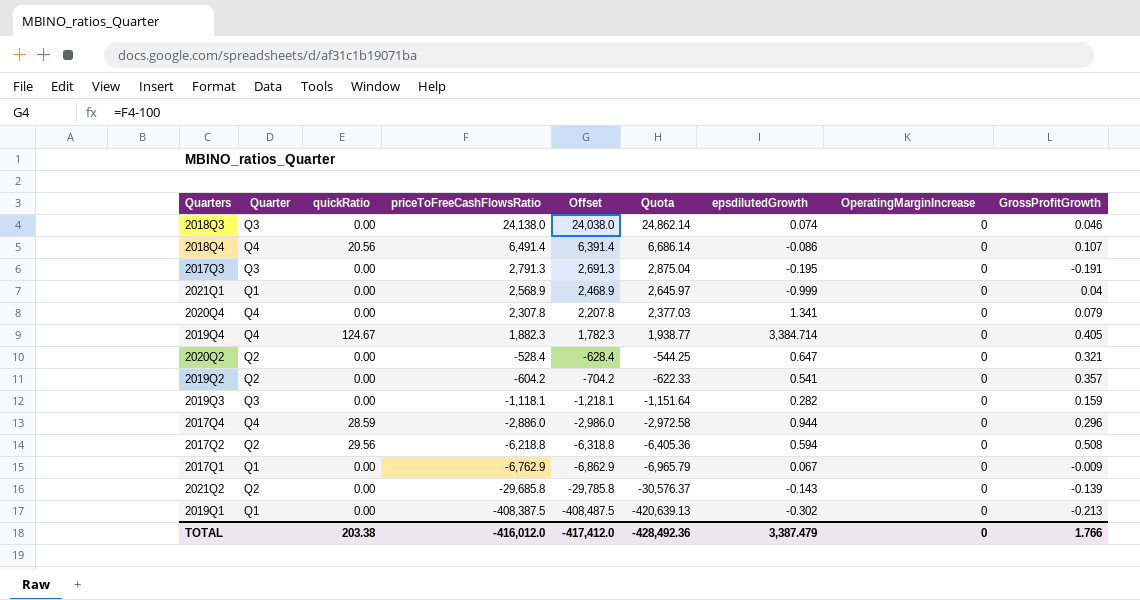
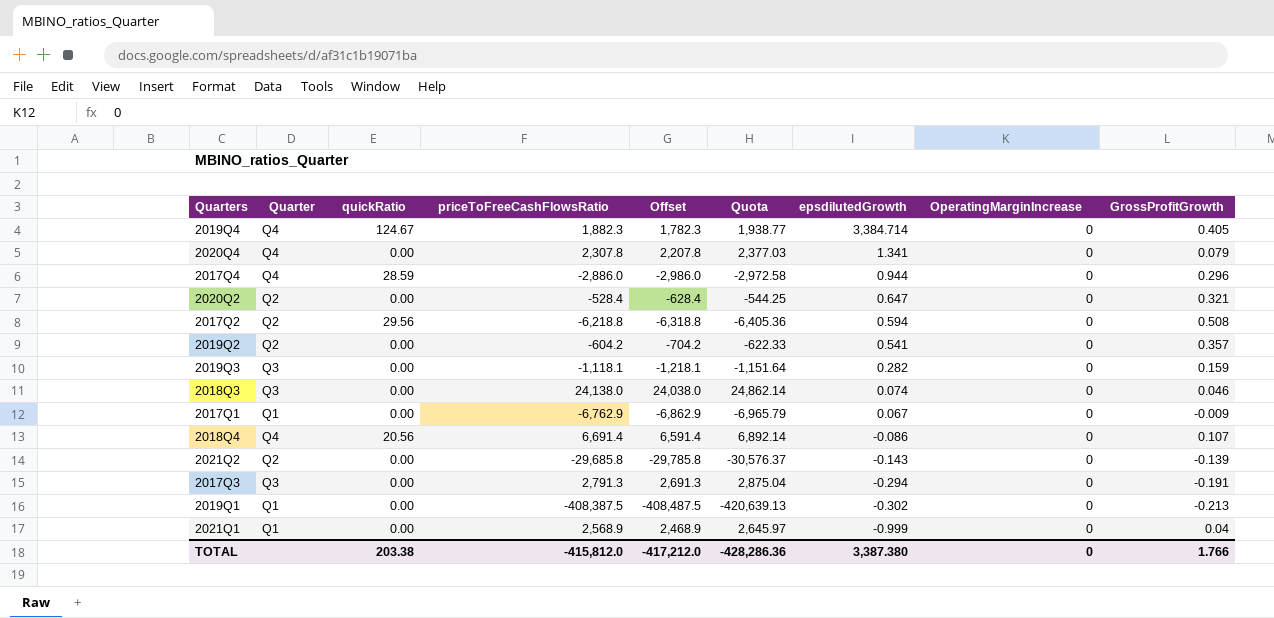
row order: priceToFreeCashFlowsRatio descending -> epsdilutedGrowth descending
2018Q4 | priceToFreeCashFlowsRatio: 6,491.4 -> 6,691.4
2018Q4 | Offset: 6,391.4 -> 6,591.4
2018Q4 | Quota: 6,686.14 -> 6,892.14
2017Q3 | epsdilutedGrowth: -0.195 -> -0.294
TOTAL | priceToFreeCashFlowsRatio: -416,012.0 -> -415,812.0
TOTAL | Offset: -417,412.0 -> -417,212.0
TOTAL | Quota: -428,492.36 -> -428,286.36
TOTAL | epsdilutedGrowth: 3,387.479 -> 3,387.380

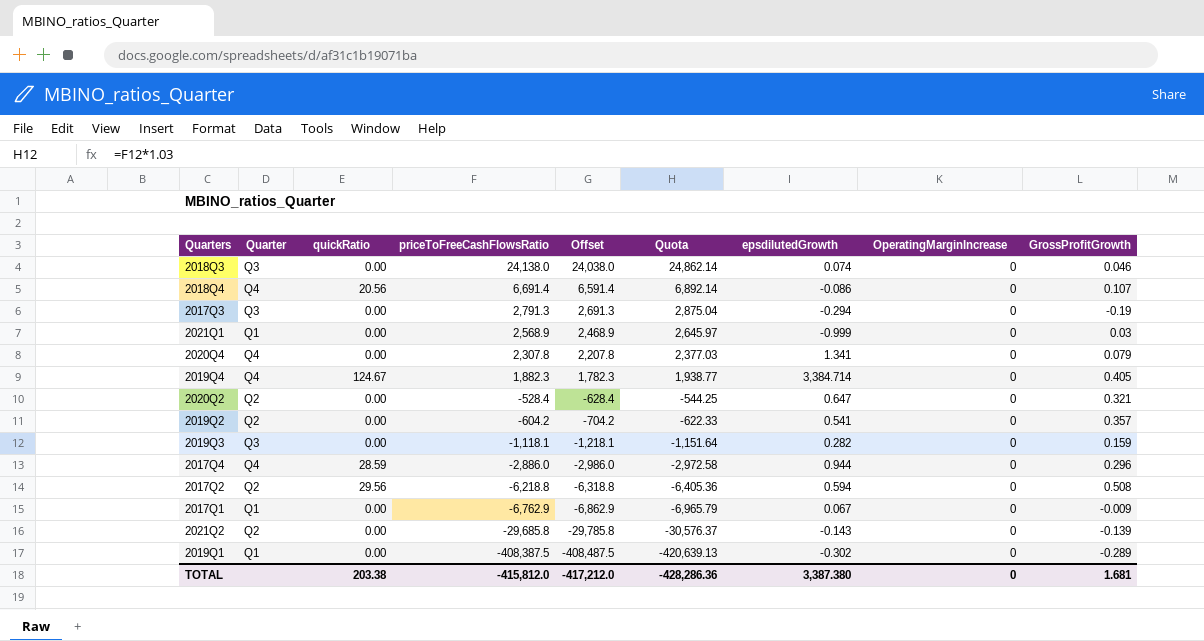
row order: epsdilutedGrowth descending -> priceToFreeCashFlowsRatio descending
2017Q3 | GrossProfitGrowth: -0.191 -> -0.19
2021Q1 | GrossProfitGrowth: 0.04 -> 0.03
2019Q1 | GrossProfitGrowth: -0.213 -> -0.289
TOTAL | GrossProfitGrowth: 1.766 -> 1.681

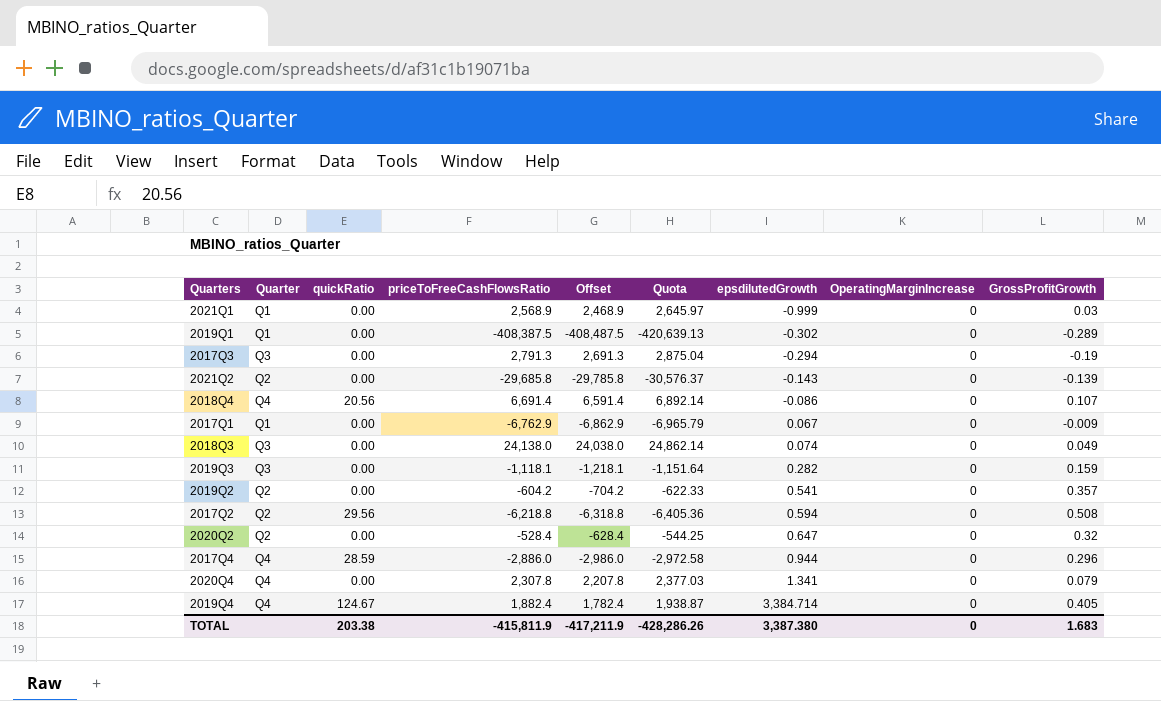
row order: priceToFreeCashFlowsRatio descending -> epsdilutedGrowth ascending
2018Q3 | GrossProfitGrowth: 0.046 -> 0.049
2020Q2 | GrossProfitGrowth: 0.321 -> 0.32
2019Q4 | priceToFreeCashFlowsRatio: 1,882.3 -> 1,882.4
2019Q4 | Offset: 1,782.3 -> 1,782.4
2019Q4 | Quota: 1,938.77 -> 1,938.87
TOTAL | priceToFreeCashFlowsRatio: -415,812.0 -> -415,811.9
TOTAL | Offset: -417,212.0 -> -417,211.9
TOTAL | Quota: -428,286.36 -> -428,286.26
TOTAL | GrossProfitGrowth: 1.681 -> 1.683

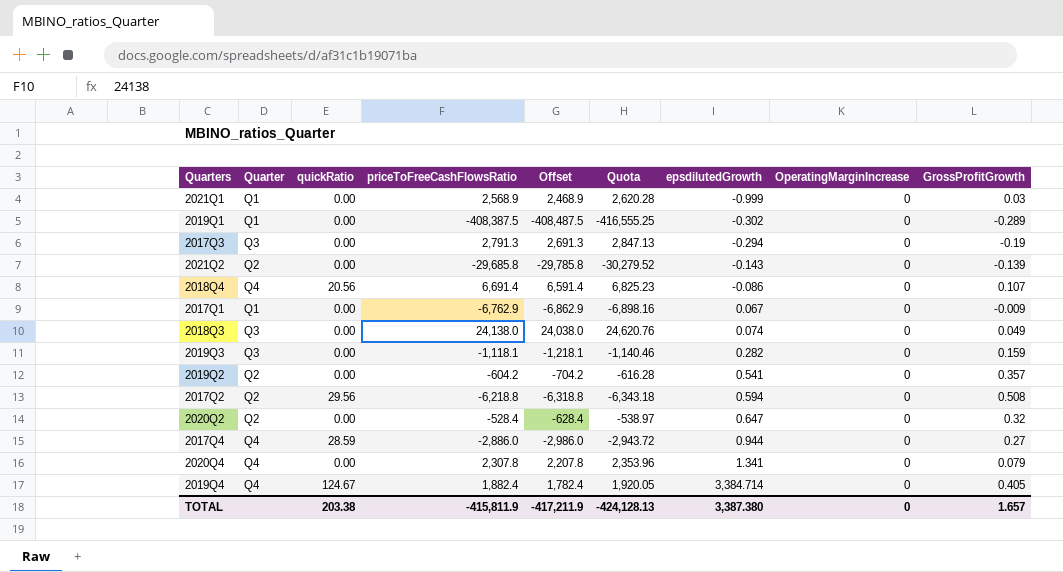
column Quota | formula: [priceToFreeCashFlowsRatio] * 1.03 -> [priceToFreeCashFlowsRatio] * 1.02
2017Q4 | GrossProfitGrowth: 0.296 -> 0.27
TOTAL | Quota: -428,286.26 -> -424,128.13
TOTAL | GrossProfitGrowth: 1.683 -> 1.657

